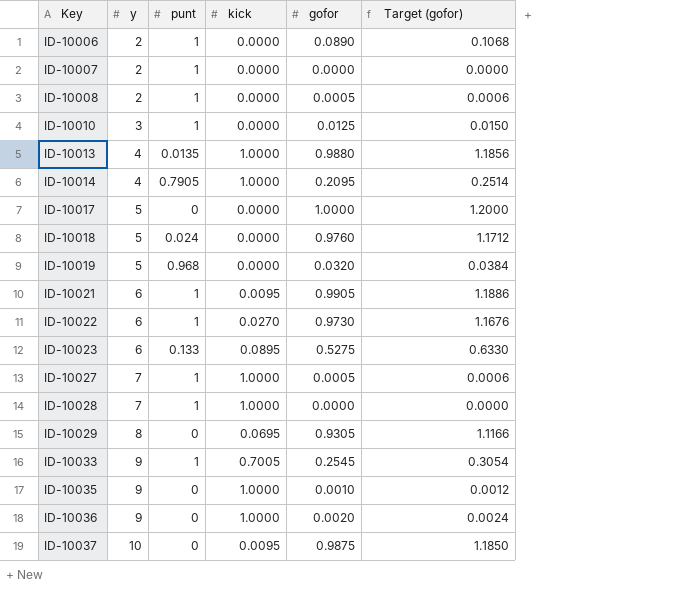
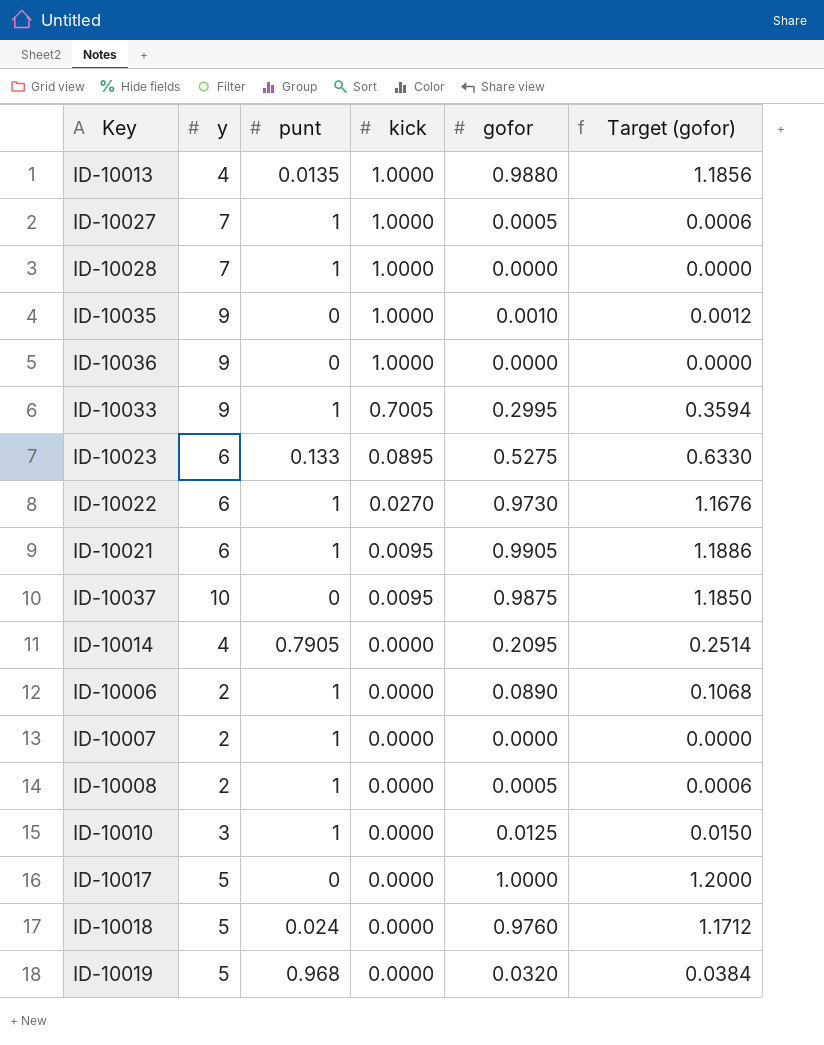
row order: Key ascending -> kick descending
row ID-10029: 8 | 0 | 0.0695 | 0.9305 | 1.1166 -> none
ID-10036 | gofor: 0.0020 -> 0.0000
ID-10036 | Target (gofor): 0.0024 -> 0.0000
ID-10033 | gofor: 0.2545 -> 0.2995
ID-10033 | Target (gofor): 0.3054 -> 0.3594
ID-10014 | kick: 1.0000 -> 0.0000

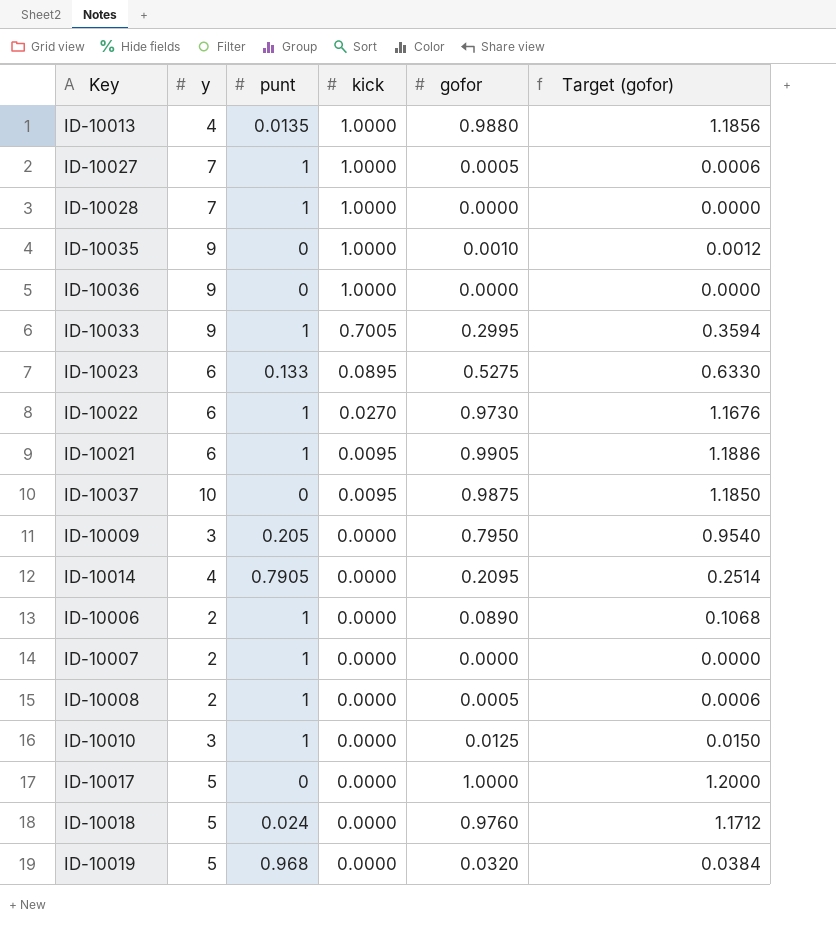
row ID-10009: none -> 3 | 0.205 | 0.0000 | 0.7950 | 0.9540

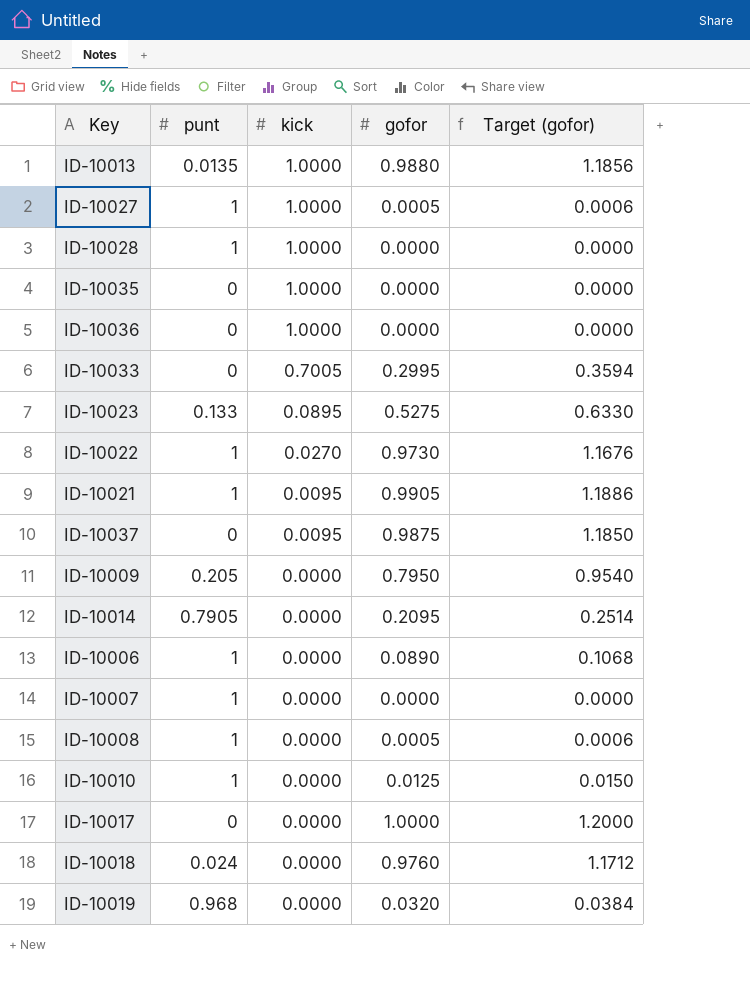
column y | position: 2 -> none
ID-10035 | gofor: 0.0010 -> 0.0000
ID-10035 | Target (gofor): 0.0012 -> 0.0000
ID-10033 | punt: 1 -> 0

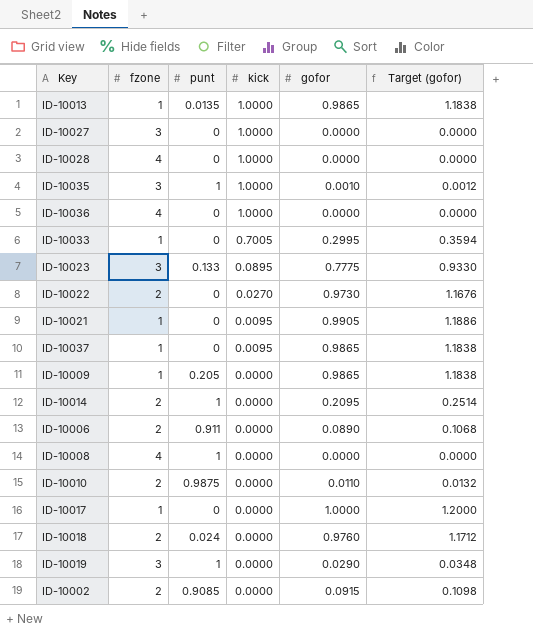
column fzone | position: none -> 2
row ID-10007: 1 | 0.0000 | 0.0000 | 0.0000 -> none
ID-10013 | gofor: 0.9880 -> 0.9865
ID-10013 | Target (gofor): 1.1856 -> 1.1838
ID-10027 | punt: 1 -> 0
ID-10027 | gofor: 0.0005 -> 0.0000
ID-10027 | Target (gofor): 0.0006 -> 0.0000
ID-10028 | punt: 1 -> 0
ID-10035 | punt: 0 -> 1
ID-10035 | gofor: 0.0000 -> 0.0010
ID-10035 | Target (gofor): 0.0000 -> 0.0012
ID-10023 | gofor: 0.5275 -> 0.7775
ID-10023 | Target (gofor): 0.6330 -> 0.9330
ID-10022 | punt: 1 -> 0
ID-10021 | punt: 1 -> 0
ID-10037 | gofor: 0.9875 -> 0.9865
ID-10037 | Target (gofor): 1.1850 -> 1.1838
ID-10009 | gofor: 0.7950 -> 0.9865
ID-10009 | Target (gofor): 0.9540 -> 1.1838
ID-10014 | punt: 0.7905 -> 1
ID-10006 | punt: 1 -> 0.911
ID-10008 | gofor: 0.0005 -> 0.0000
ID-10008 | Target (gofor): 0.0006 -> 0.0000
ID-10010 | punt: 1 -> 0.9875
ID-10010 | gofor: 0.0125 -> 0.0110
ID-10010 | Target (gofor): 0.0150 -> 0.0132
ID-10019 | punt: 0.968 -> 1
ID-10019 | gofor: 0.0320 -> 0.0290
ID-10019 | Target (gofor): 0.0384 -> 0.0348
row ID-10002: none -> 2 | 0.9085 | 0.0000 | 0.0915 | 0.1098

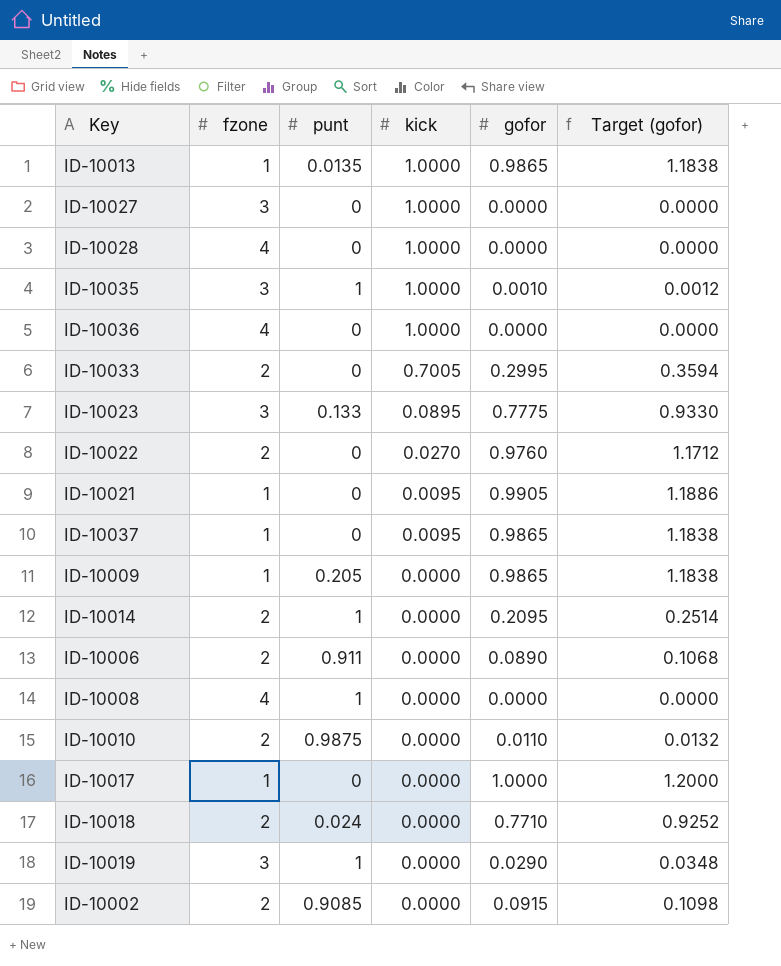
ID-10033 | fzone: 1 -> 2
ID-10022 | gofor: 0.9730 -> 0.9760
ID-10022 | Target (gofor): 1.1676 -> 1.1712
ID-10018 | gofor: 0.9760 -> 0.7710
ID-10018 | Target (gofor): 1.1712 -> 0.9252

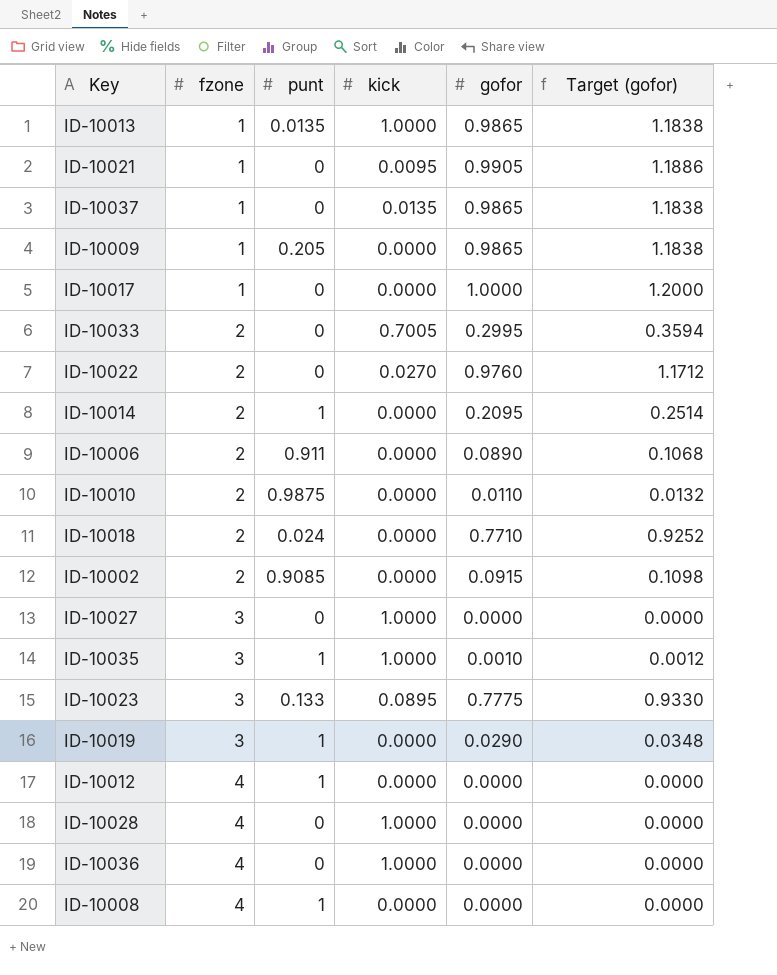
row order: kick descending -> fzone ascending
ID-10037 | kick: 0.0095 -> 0.0135
row ID-10012: none -> 4 | 1 | 0.0000 | 0.0000 | 0.0000

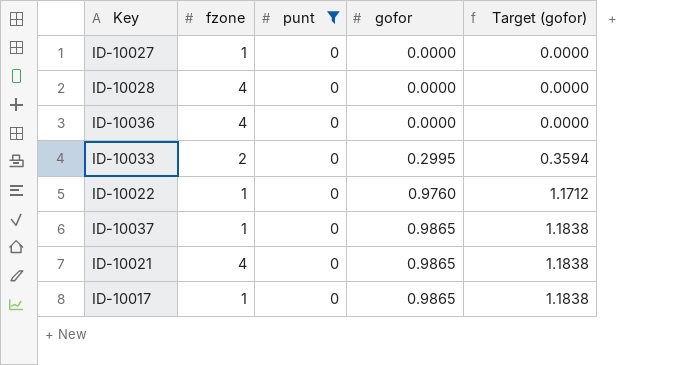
filter: none -> punt = 0
row order: fzone ascending -> gofor ascending
column kick | position: 4 -> none
ID-10027 | fzone: 3 -> 1
ID-10022 | fzone: 2 -> 1
ID-10021 | fzone: 1 -> 4
ID-10021 | gofor: 0.9905 -> 0.9865
ID-10021 | Target (gofor): 1.1886 -> 1.1838
ID-10017 | gofor: 1.0000 -> 0.9865
ID-10017 | Target (gofor): 1.2000 -> 1.1838

